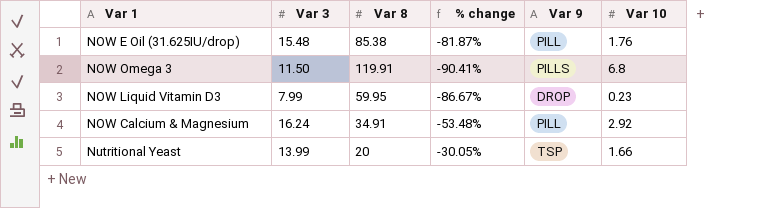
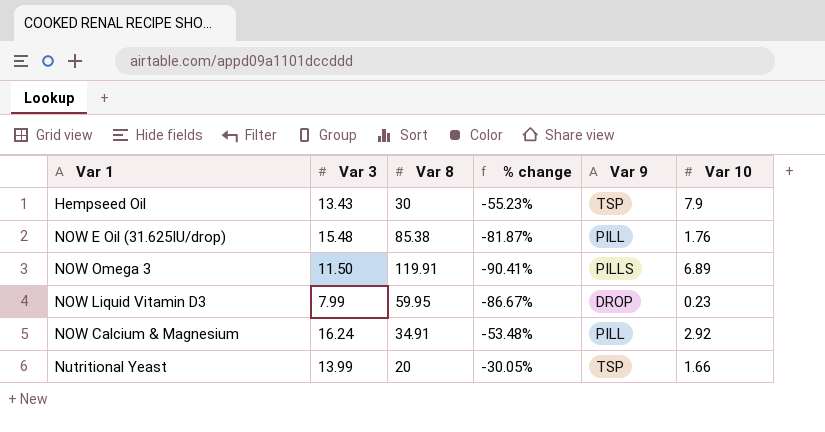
row Hempseed Oil: none -> 13.43 | 30 | -55.23% | TSP | 7.9
NOW Omega 3 | Var 10: 6.8 -> 6.89

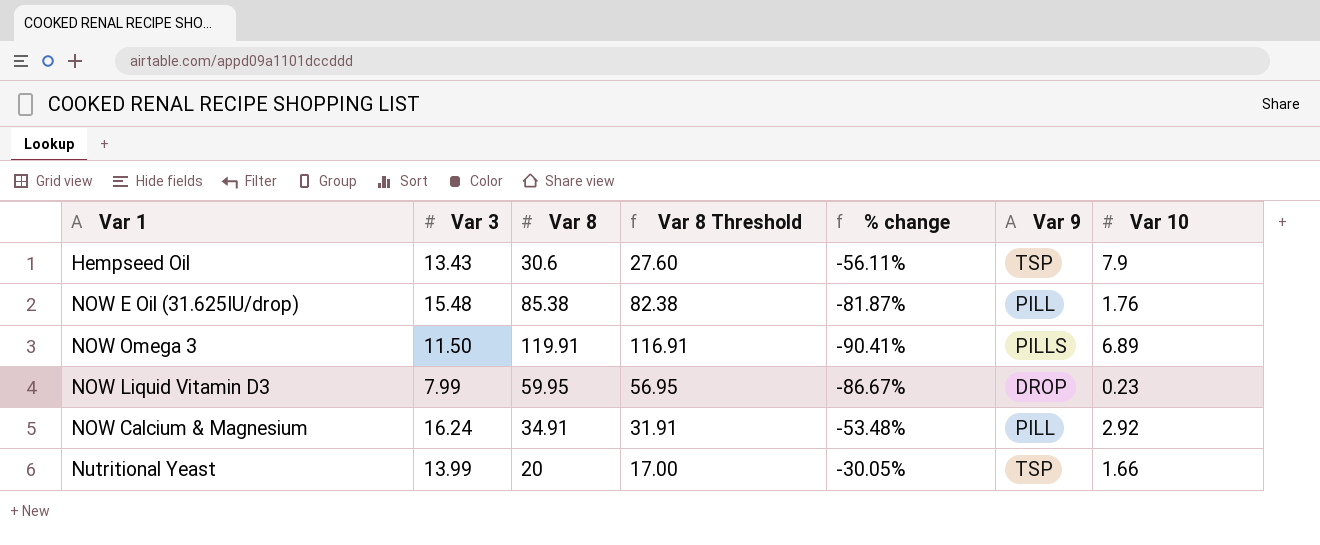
column Var 8 Threshold | formula: none -> [Var 8] - 3
Hempseed Oil | Var 8: 30 -> 30.6
Hempseed Oil | % change: -55.23% -> -56.11%

